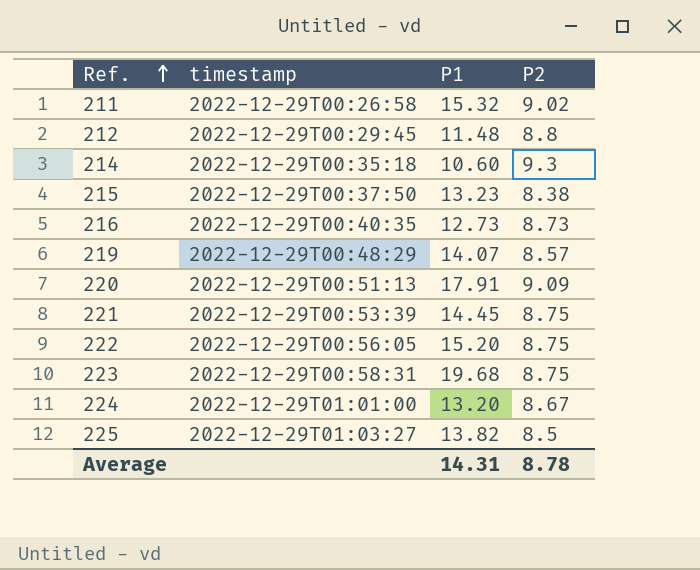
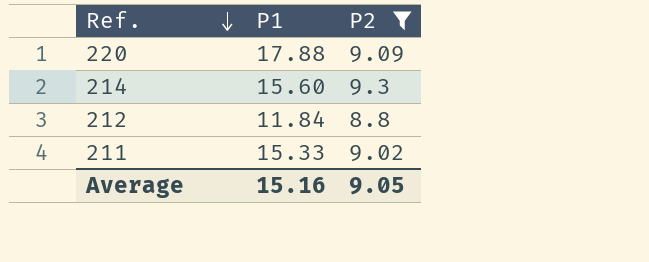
filter: none -> P2 >= 8.8
row order: Ref. ascending -> Ref. descending
column timestamp | position: 2 -> none
220 | P1: 17.91 -> 17.88
214 | P1: 10.60 -> 15.60
212 | P1: 11.48 -> 11.84
211 | P1: 15.32 -> 15.33
Average | P1: 14.31 -> 15.16
Average | P2: 8.78 -> 9.05

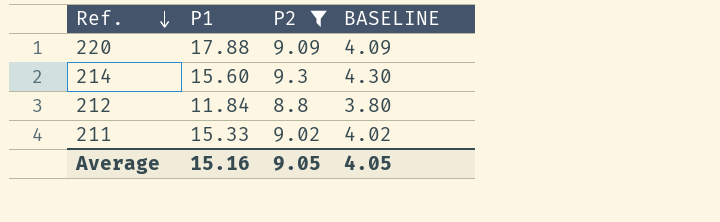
column BASELINE | formula: none -> [P2] - 5

